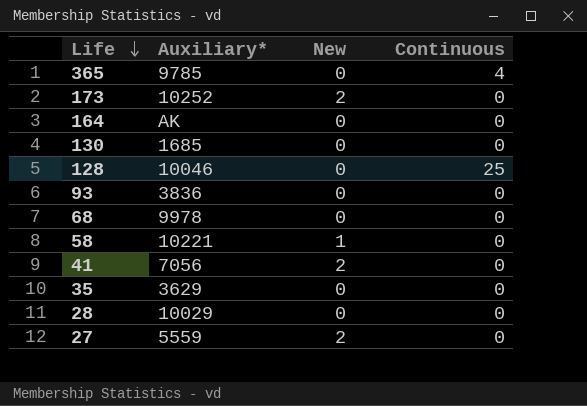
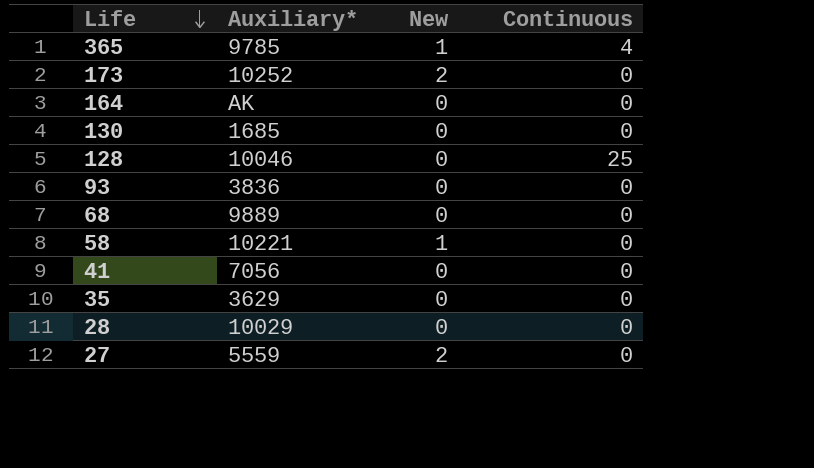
365 | New: 0 -> 1
68 | Auxiliary*: 9978 -> 9889
41 | New: 2 -> 0

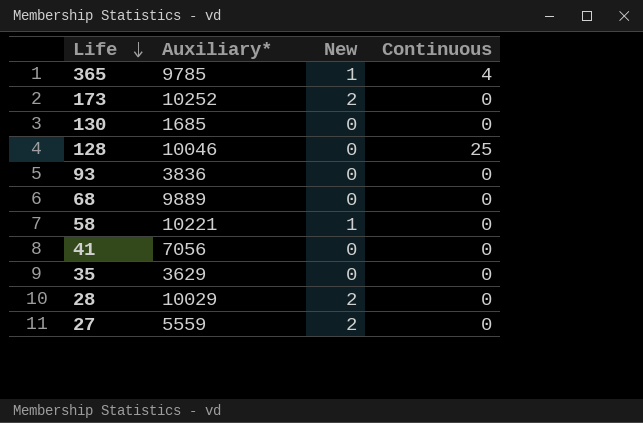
row 164: AK | 0 | 0 -> none
28 | New: 0 -> 2

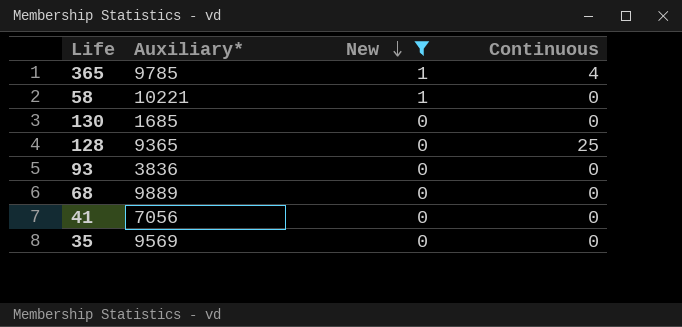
filter: none -> New != 2
row order: Life descending -> New descending
128 | Auxiliary*: 10046 -> 9365
35 | Auxiliary*: 3629 -> 9569

